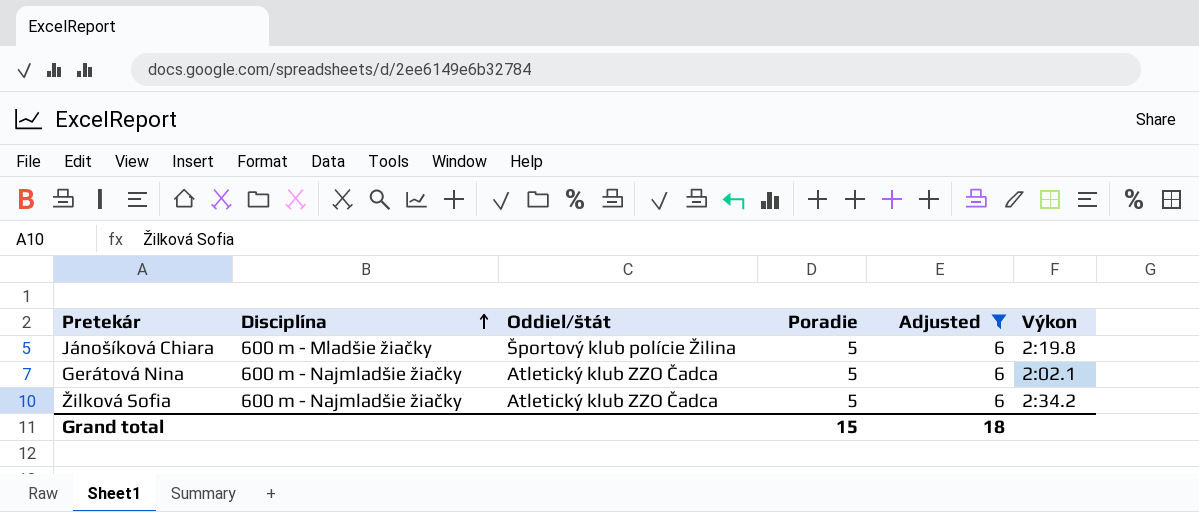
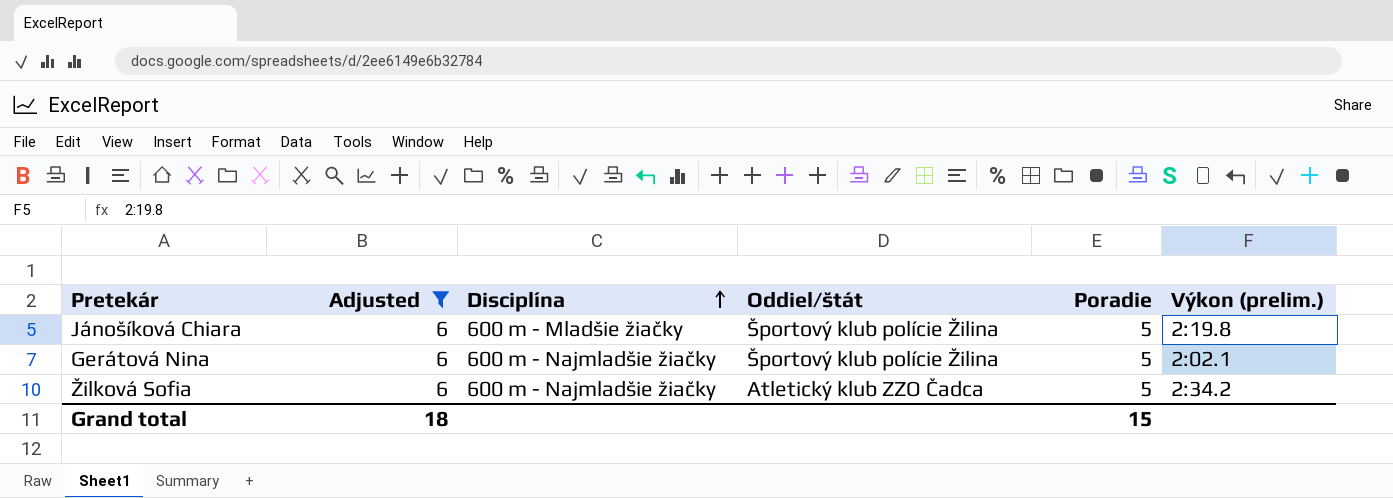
column Adjusted | position: 5 -> 2
column name: Výkon -> Výkon (prelim.)
Gerátová Nina | Oddiel/štát: Atletický klub ZZO Čadca -> Športový klub polície Žilina

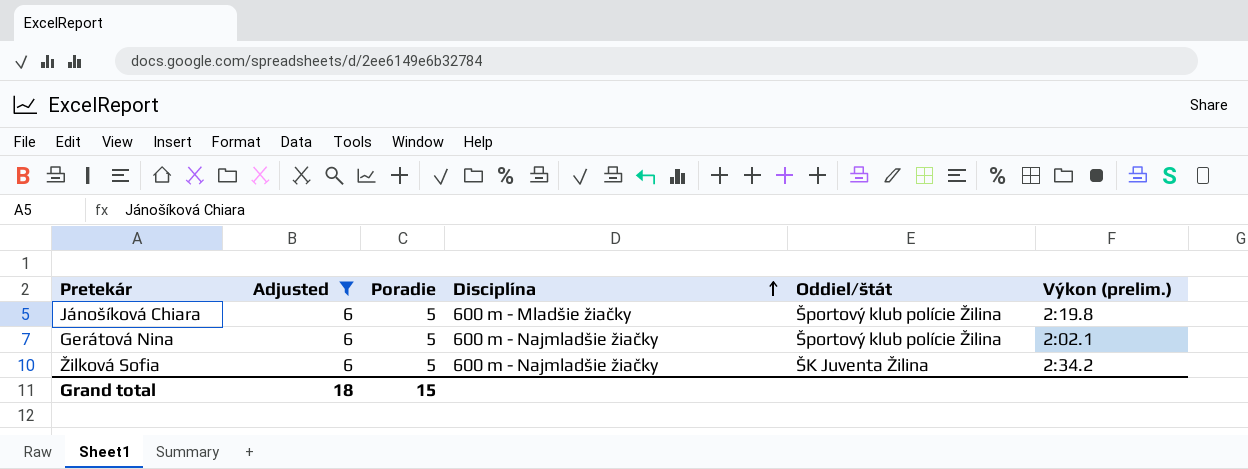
column Poradie | position: 5 -> 3
Žilková Sofia | Oddiel/štát: Atletický klub ZZO Čadca -> ŠK Juventa Žilina

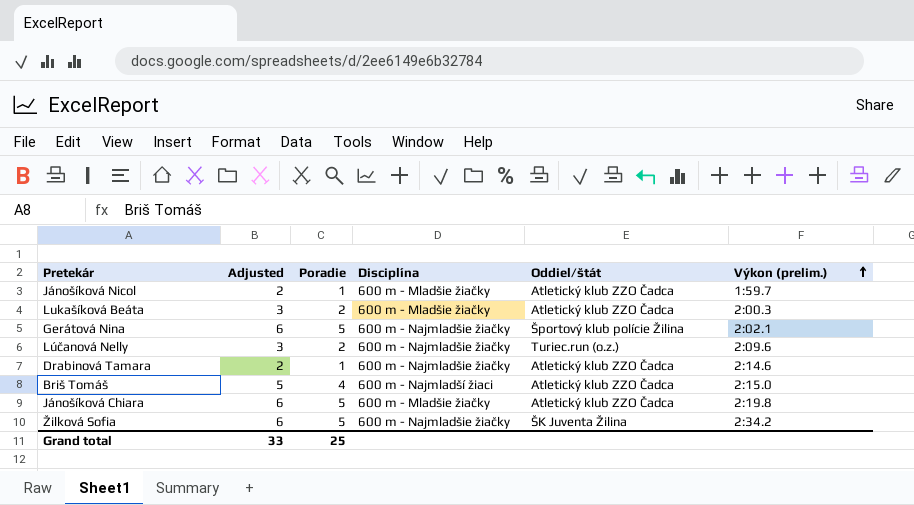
filter: Adjusted = 6 -> none
row order: Disciplína ascending -> Výkon (prelim.) ascending
Jánošíková Chiara | Oddiel/štát: Športový klub polície Žilina -> Atletický klub ZZO Čadca
Grand total | Adjusted: 18 -> 33
Grand total | Poradie: 15 -> 25

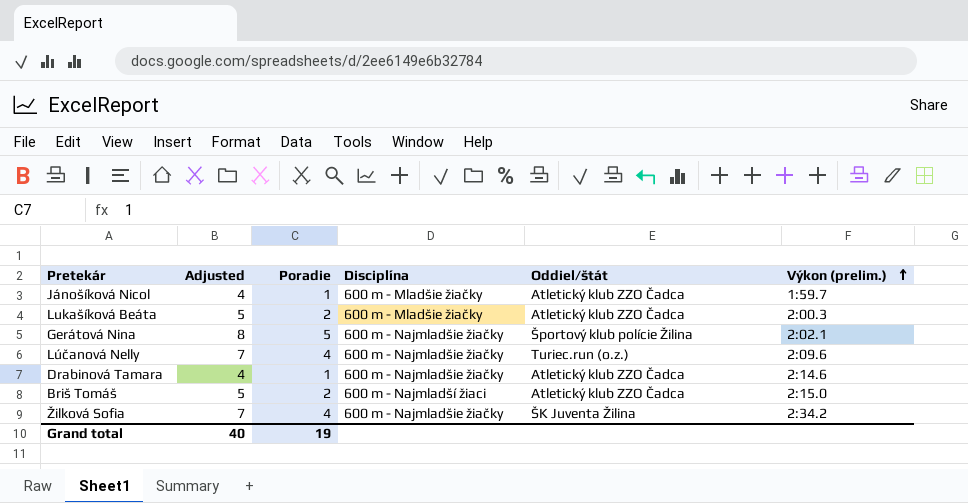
column Adjusted | formula: [Poradie] + 1 -> [Poradie] + 3
row Jánošíková Chiara: 6 | 5 | 600 m - Mladšie žiačky | Atletický klub ZZO Čadca | 2:19.8 -> none
Lúčanová Nelly | Poradie: 2 -> 4
Briš Tomáš | Poradie: 4 -> 2
Žilková Sofia | Poradie: 5 -> 4
Grand total | Adjusted: 33 -> 40
Grand total | Poradie: 25 -> 19

